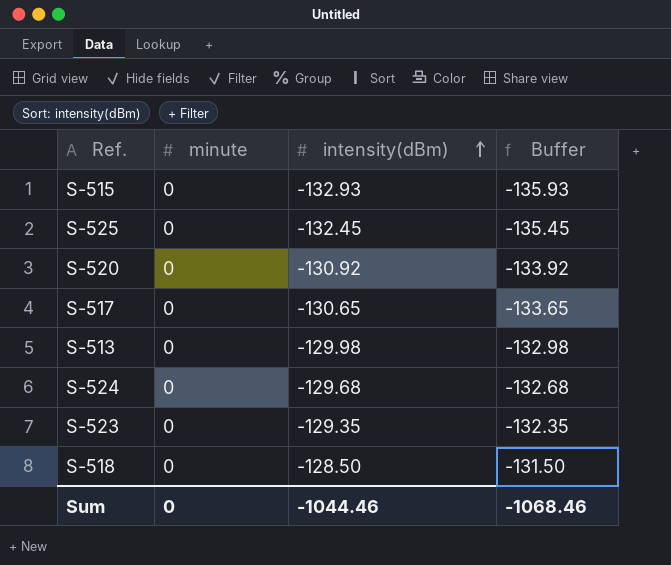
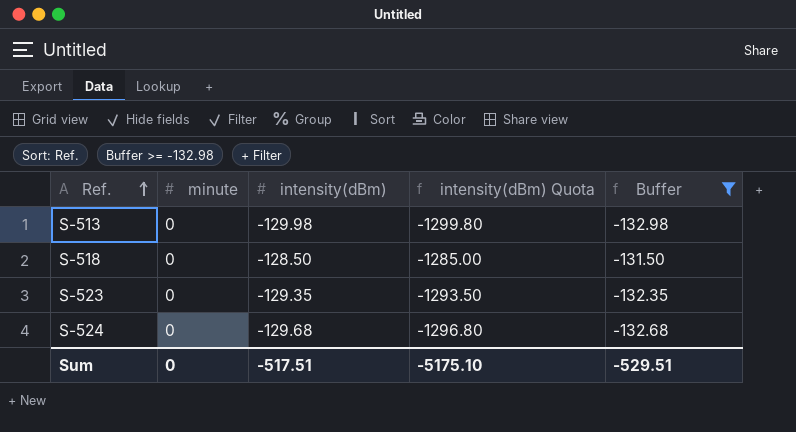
filter: none -> Buffer >= -132.98
row order: intensity(dBm) ascending -> Ref. ascending
column intensity(dBm) Quota | formula: none -> [intensity(dBm)] * 10
Sum | intensity(dBm): -1044.46 -> -517.51
Sum | Buffer: -1068.46 -> -529.51

